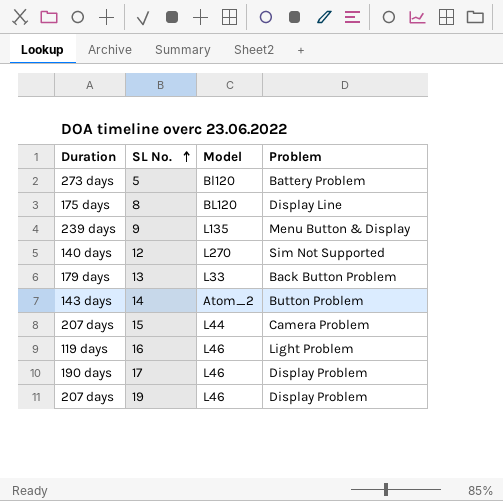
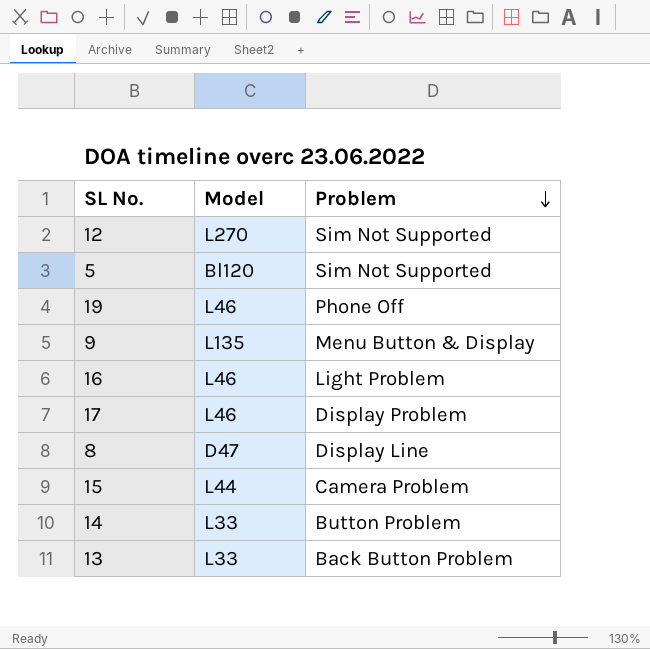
row order: SL No. ascending -> Problem descending
column Duration | position: 1 -> none
5 | Problem: Battery Problem -> Sim Not Supported
19 | Problem: Display Problem -> Phone Off
8 | Model: BL120 -> D47
14 | Model: Atom_2 -> L33

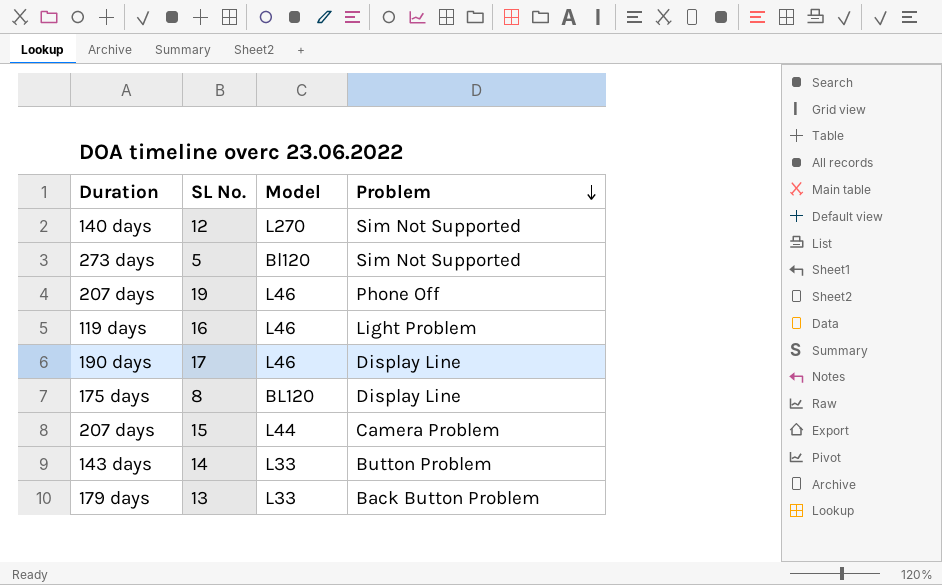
column Duration | position: none -> 1
row 9: L135 | Menu Button & Display -> none
17 | Problem: Display Problem -> Display Line
8 | Model: D47 -> BL120

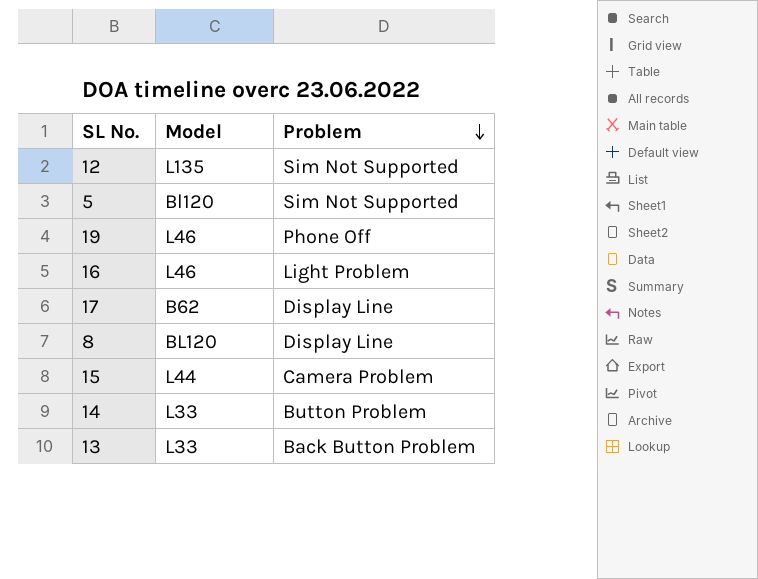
column Duration | position: 1 -> none
12 | Model: L270 -> L135
17 | Model: L46 -> B62

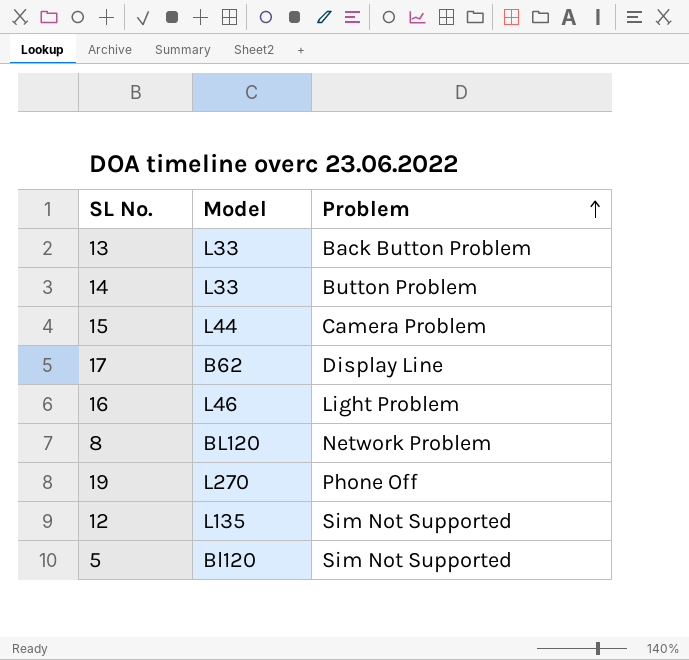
row order: Problem descending -> Problem ascending
8 | Problem: Display Line -> Network Problem
19 | Model: L46 -> L270

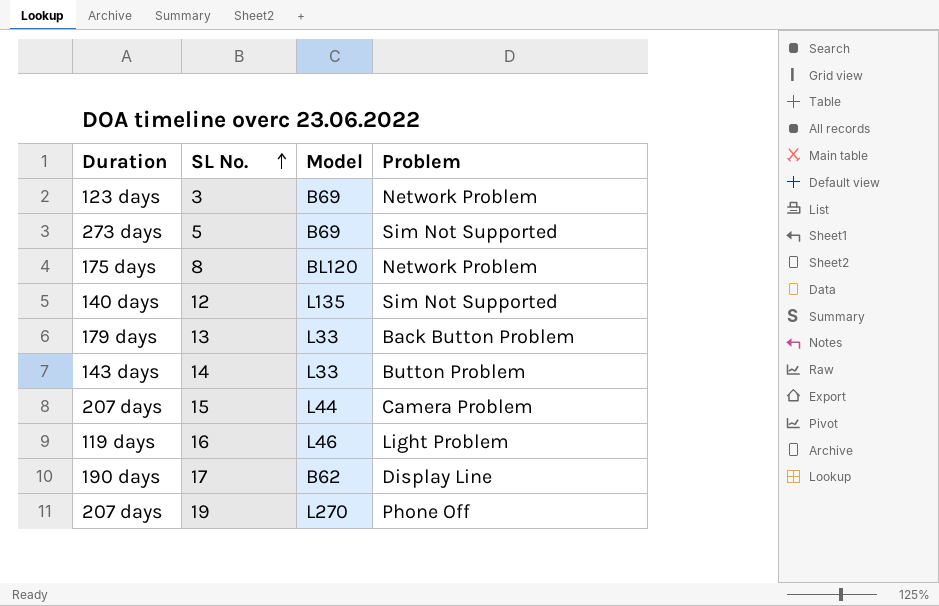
row order: Problem ascending -> SL No. ascending
column Duration | position: none -> 1
row 3: none -> 123 days | B69 | Network Problem
5 | Model: Bl120 -> B69

